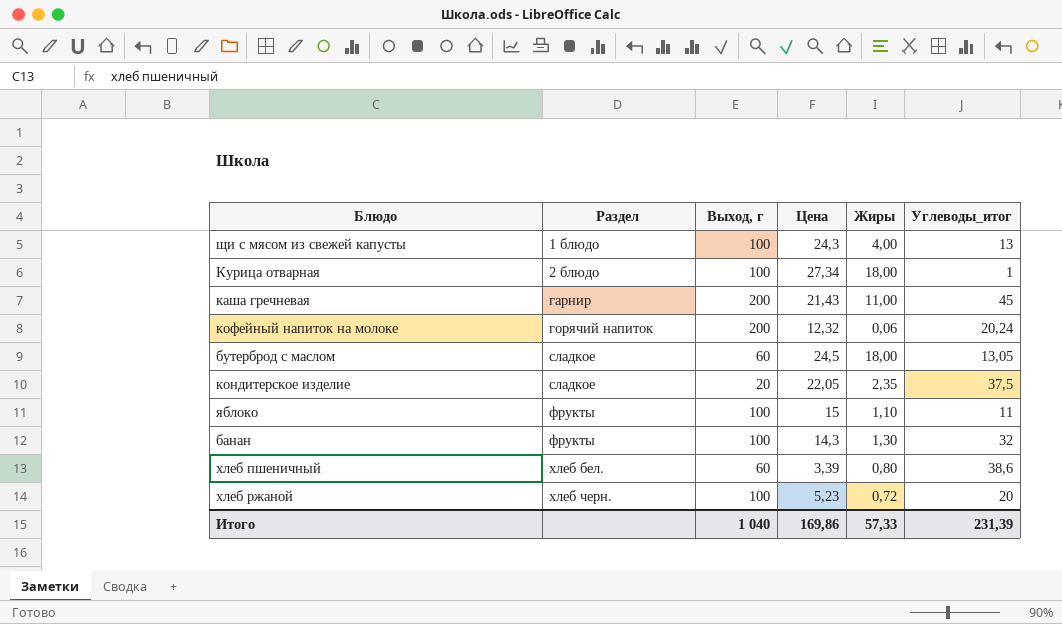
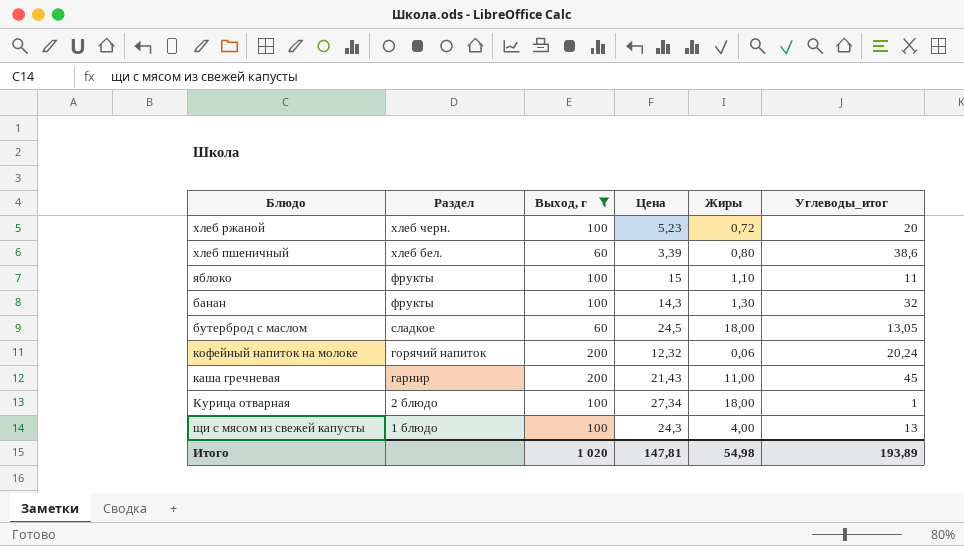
filter: none -> Выход, г != 20
row order: Раздел ascending -> Раздел descending
Итого | Выход, г: 1 040 -> 1 020
Итого | Цена: 169,86 -> 147,81
Итого | Жиры: 57,33 -> 54,98
Итого | Углеводы_итог: 231,39 -> 193,89

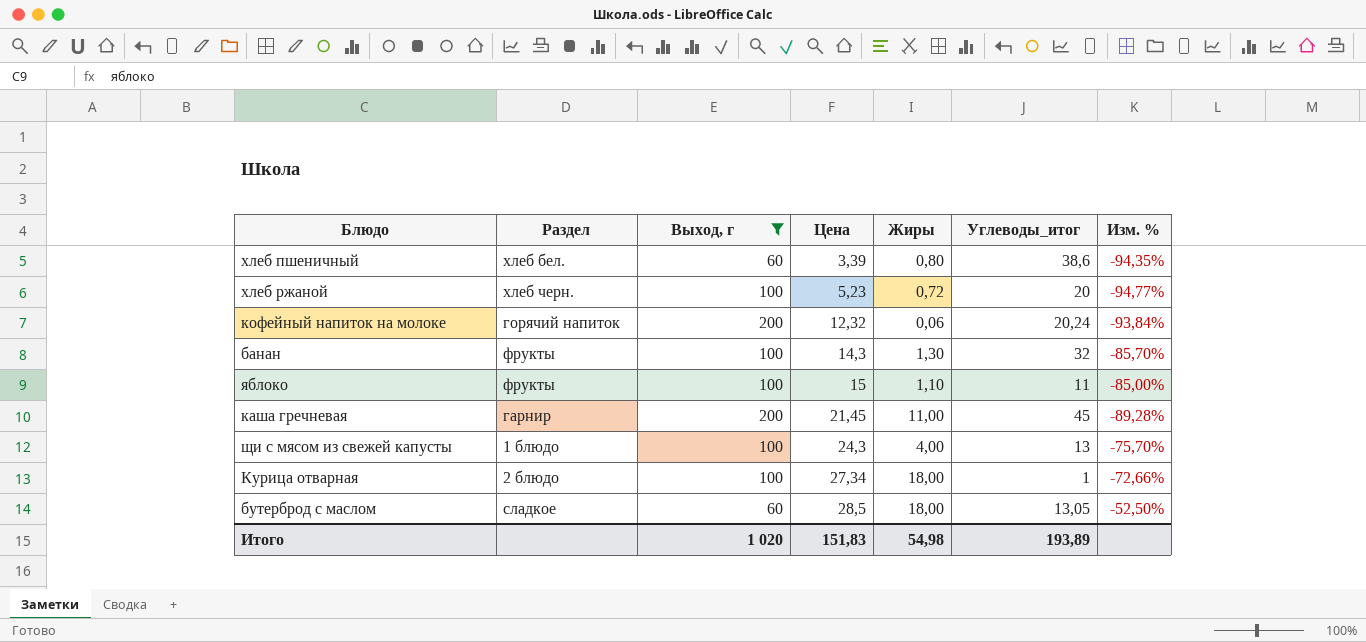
row order: Раздел descending -> Цена ascending
column Изм. % | formula: none -> ([Цена] - [Выход, г]) / [Выход, г]
каша гречневая | Цена: 21,43 -> 21,45
бутерброд с маслом | Цена: 24,5 -> 28,5
Итого | Цена: 147,81 -> 151,83

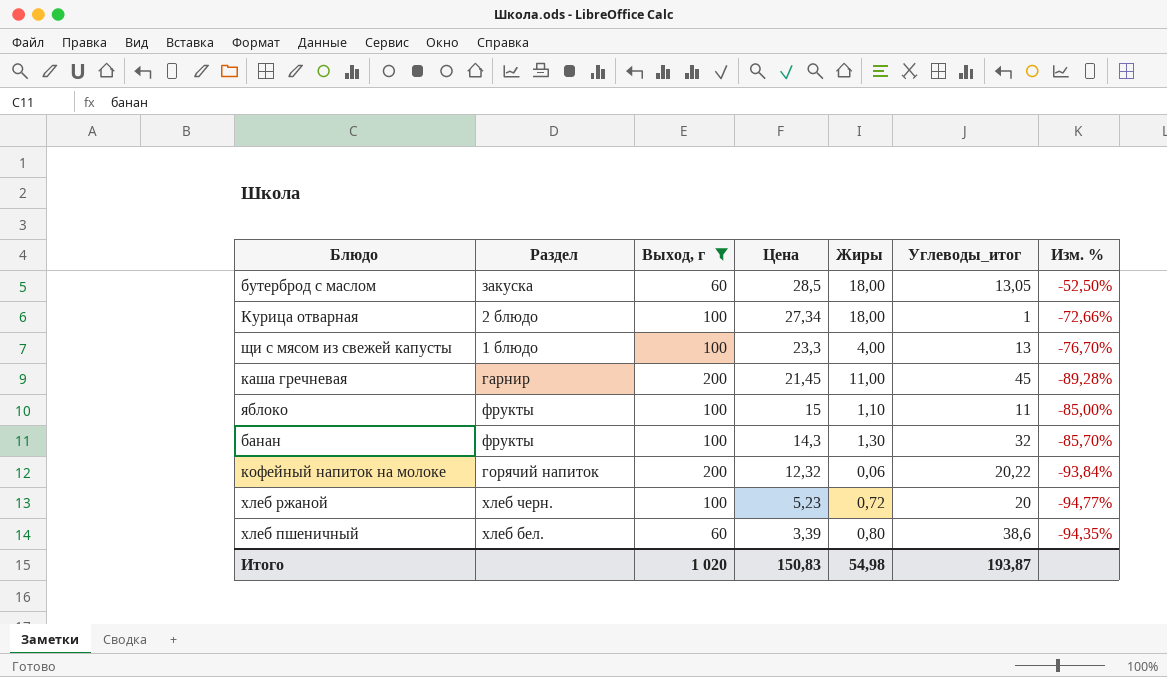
row order: Цена ascending -> Цена descending
бутерброд с маслом | Раздел: сладкое -> закуска
щи с мясом из свежей капусты | Цена: 24,3 -> 23,3
щи с мясом из свежей капусты | Изм. %: -75,70% -> -76,70%
кофейный напиток на молоке | Углеводы_итог: 20,24 -> 20,22
Итого | Цена: 151,83 -> 150,83
Итого | Углеводы_итог: 193,89 -> 193,87

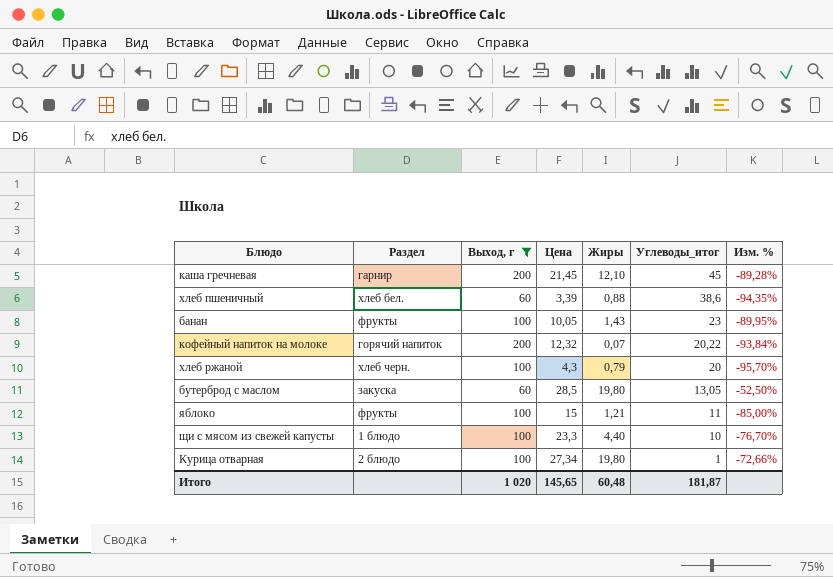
row order: Цена descending -> Углеводы_итог descending
каша гречневая | Жиры: 11,00 -> 12,10
хлеб пшеничный | Жиры: 0,80 -> 0,88
банан | Цена: 14,3 -> 10,05
банан | Жиры: 1,30 -> 1,43
банан | Углеводы_итог: 32 -> 23
банан | Изм. %: -85,70% -> -89,95%
кофейный напиток на молоке | Жиры: 0,06 -> 0,07
хлеб ржаной | Цена: 5,23 -> 4,3
хлеб ржаной | Жиры: 0,72 -> 0,79
хлеб ржаной | Изм. %: -94,77% -> -95,70%
бутерброд с маслом | Жиры: 18,00 -> 19,80
яблоко | Жиры: 1,10 -> 1,21
щи с мясом из свежей капусты | Жиры: 4,00 -> 4,40
щи с мясом из свежей капусты | Углеводы_итог: 13 -> 10
Курица отварная | Жиры: 18,00 -> 19,80
Итого | Цена: 150,83 -> 145,65
Итого | Жиры: 54,98 -> 60,48
Итого | Углеводы_итог: 193,87 -> 181,87

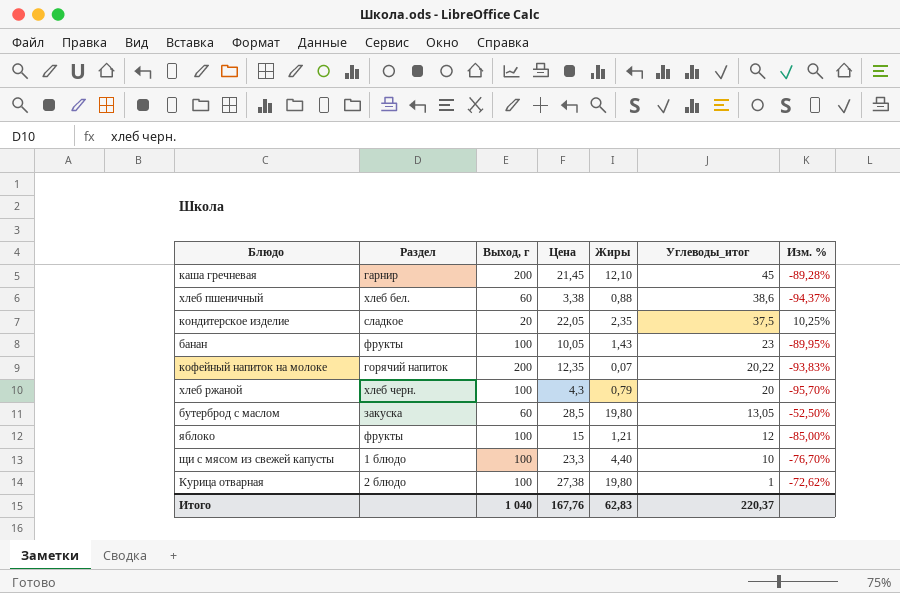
filter: Выход, г != 20 -> none
хлеб пшеничный | Цена: 3,39 -> 3,38
хлеб пшеничный | Изм. %: -94,35% -> -94,37%
кофейный напиток на молоке | Цена: 12,32 -> 12,35
кофейный напиток на молоке | Изм. %: -93,84% -> -93,83%
яблоко | Углеводы_итог: 11 -> 12
Курица отварная | Цена: 27,34 -> 27,38
Курица отварная | Изм. %: -72,66% -> -72,62%
Итого | Выход, г: 1 020 -> 1 040
Итого | Цена: 145,65 -> 167,76
Итого | Жиры: 60,48 -> 62,83
Итого | Углеводы_итог: 181,87 -> 220,37

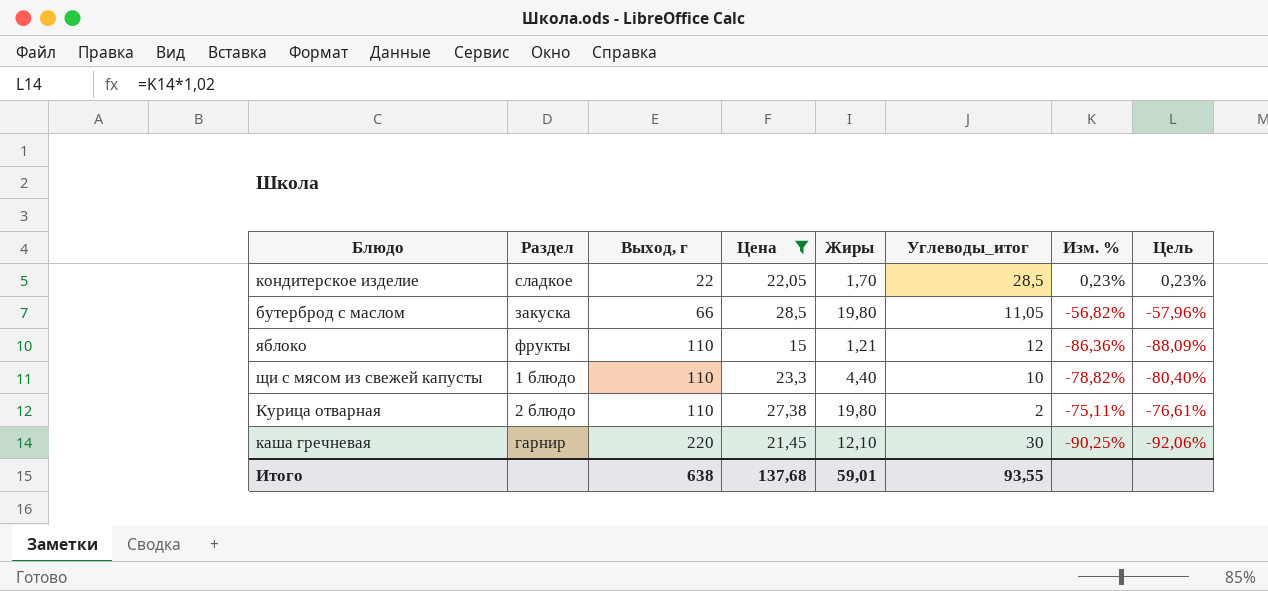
filter: none -> Цена >= 15
row order: Углеводы_итог descending -> Выход, г ascending
column Цель | formula: none -> [Изм. %] * 1,02
кондитерское изделие | Выход, г: 20 -> 22
кондитерское изделие | Жиры: 2,35 -> 1,70
кондитерское изделие | Углеводы_итог: 37,5 -> 28,5
кондитерское изделие | Изм. %: 10,25% -> 0,23%
бутерброд с маслом | Выход, г: 60 -> 66
бутерброд с маслом | Углеводы_итог: 13,05 -> 11,05
бутерброд с маслом | Изм. %: -52,50% -> -56,82%
яблоко | Выход, г: 100 -> 110
яблоко | Изм. %: -85,00% -> -86,36%
щи с мясом из свежей капусты | Выход, г: 100 -> 110
щи с мясом из свежей капусты | Изм. %: -76,70% -> -78,82%
Курица отварная | Выход, г: 100 -> 110
Курица отварная | Углеводы_итог: 1 -> 2
Курица отварная | Изм. %: -72,62% -> -75,11%
каша гречневая | Выход, г: 200 -> 220
каша гречневая | Углеводы_итог: 45 -> 30
каша гречневая | Изм. %: -89,28% -> -90,25%
Итого | Выход, г: 1 040 -> 638
Итого | Цена: 167,76 -> 137,68
Итого | Жиры: 62,83 -> 59,01
Итого | Углеводы_итог: 220,37 -> 93,55

